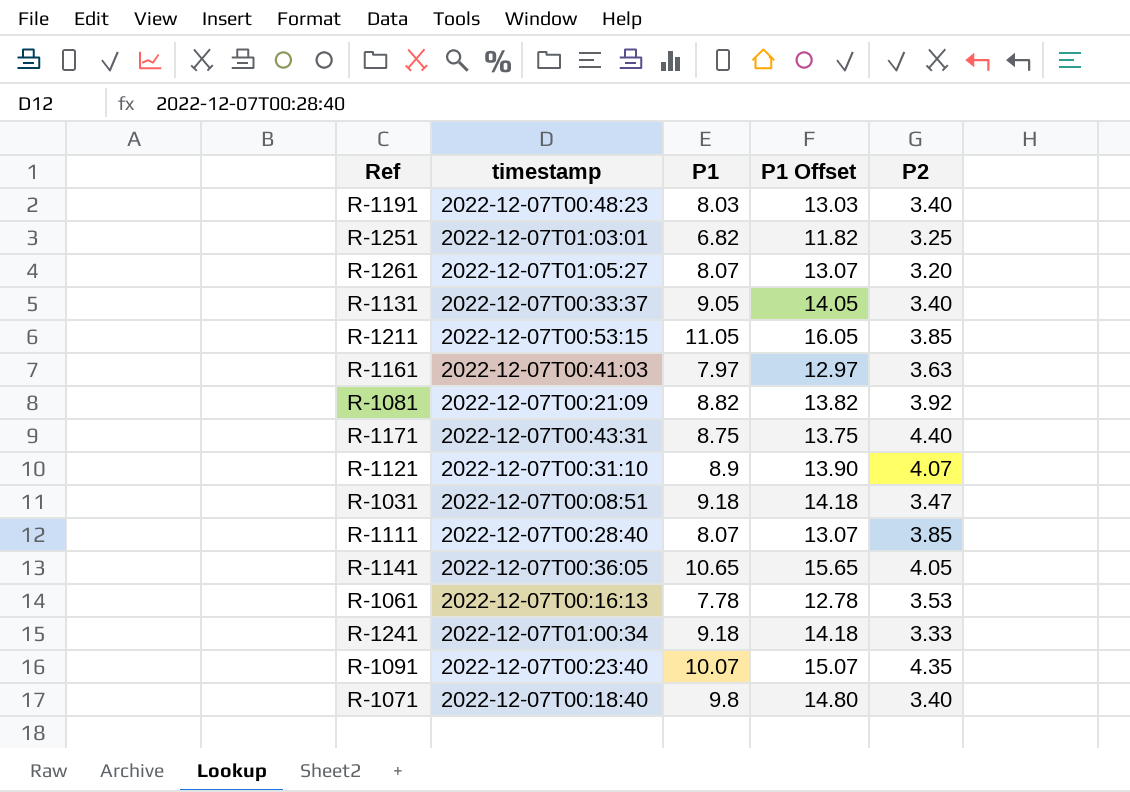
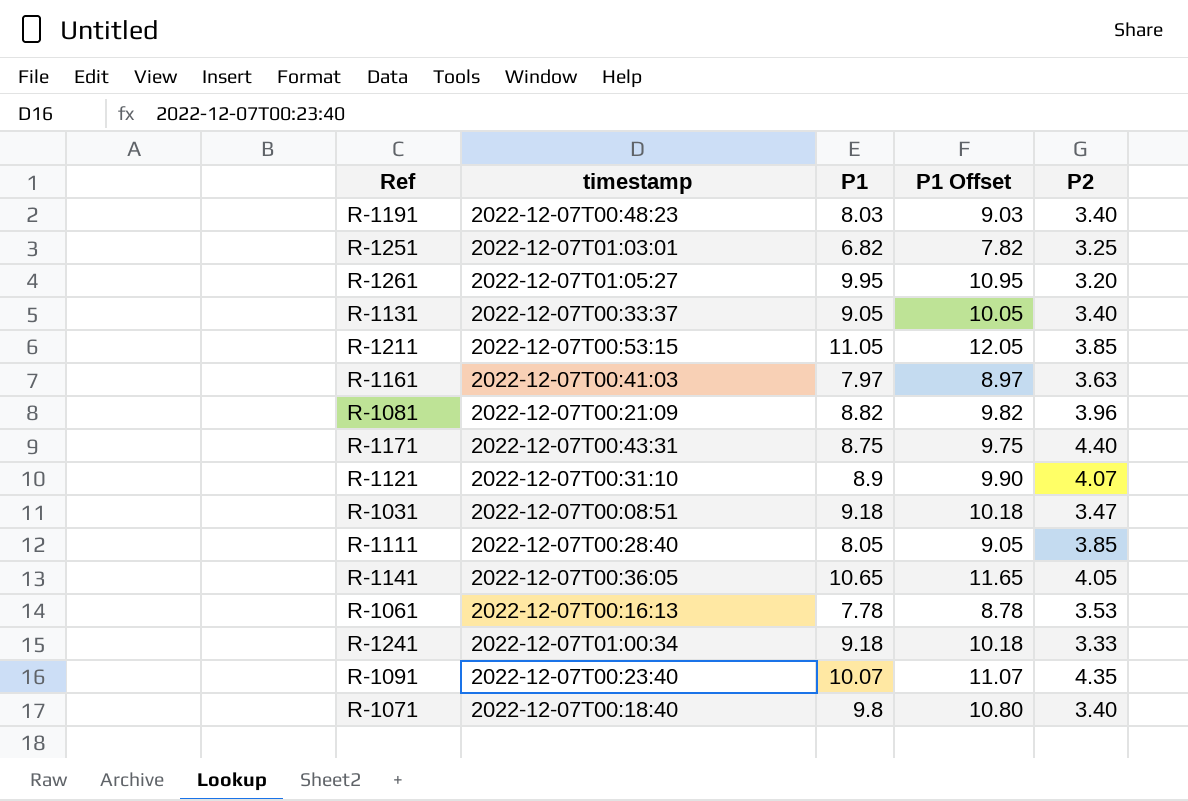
column P1 Offset | formula: [P1] + 5 -> [P1] + 1
R-1261 | P1: 8.07 -> 9.95
R-1081 | P2: 3.92 -> 3.96
R-1111 | P1: 8.07 -> 8.05

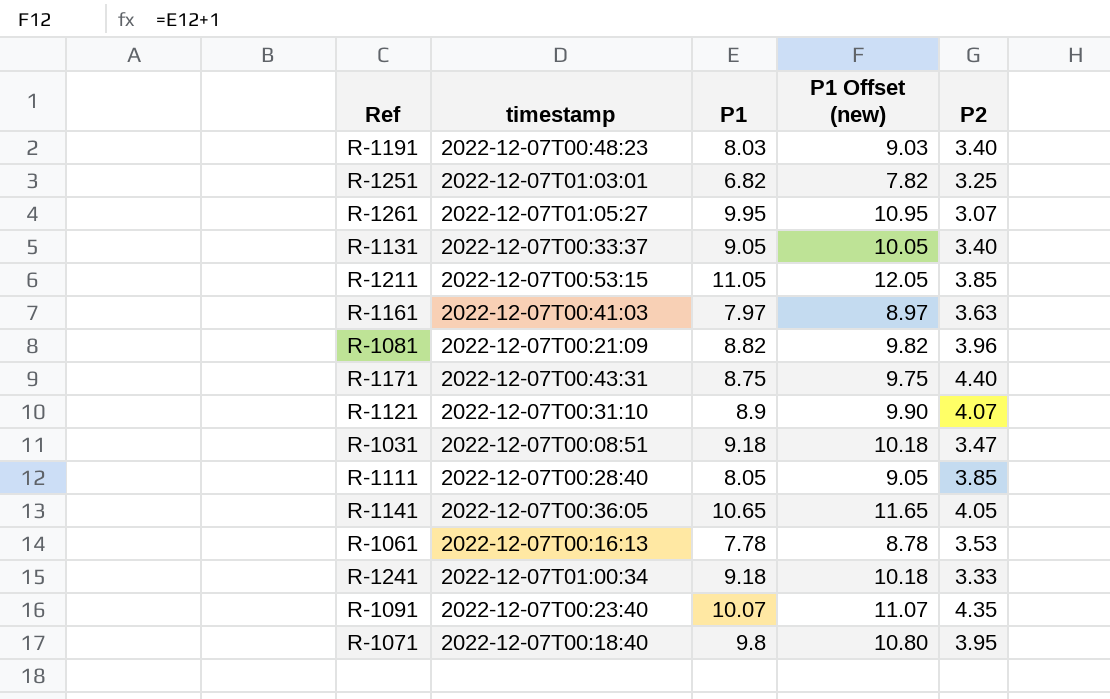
column name: P1 Offset -> P1 Offset (new)
R-1261 | P2: 3.20 -> 3.07
R-1071 | P2: 3.40 -> 3.95

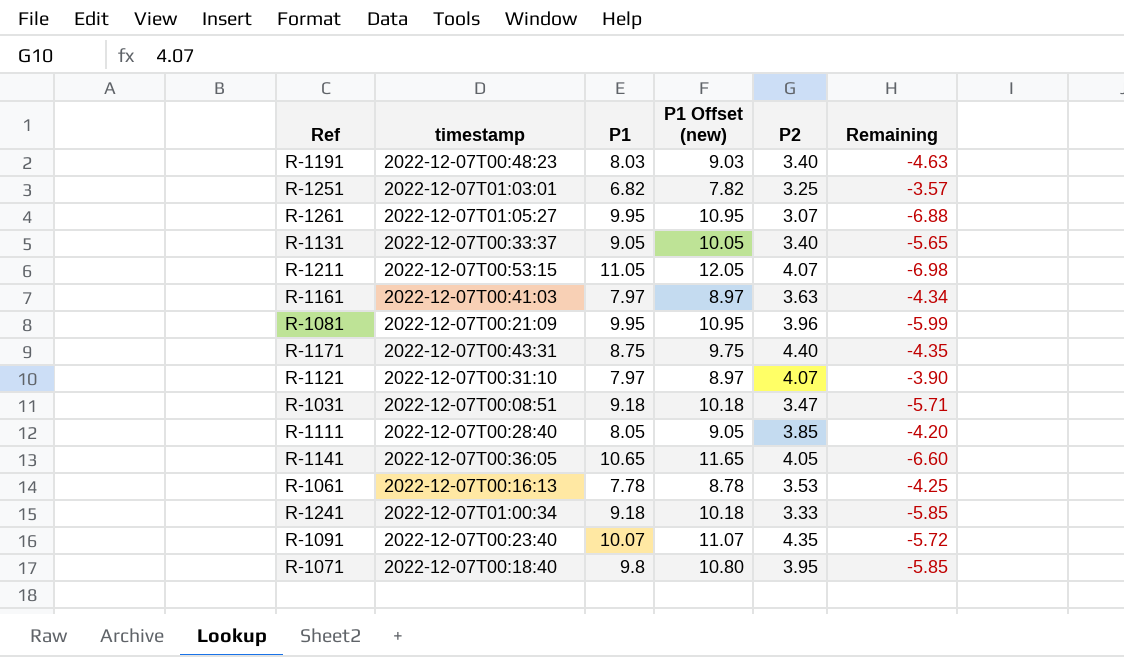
column Remaining | formula: none -> [P2] - [P1]
R-1211 | P2: 3.85 -> 4.07
R-1081 | P1: 8.82 -> 9.95
R-1081 | P1 Offset (new): 9.82 -> 10.95
R-1121 | P1: 8.9 -> 7.97
R-1121 | P1 Offset (new): 9.90 -> 8.97

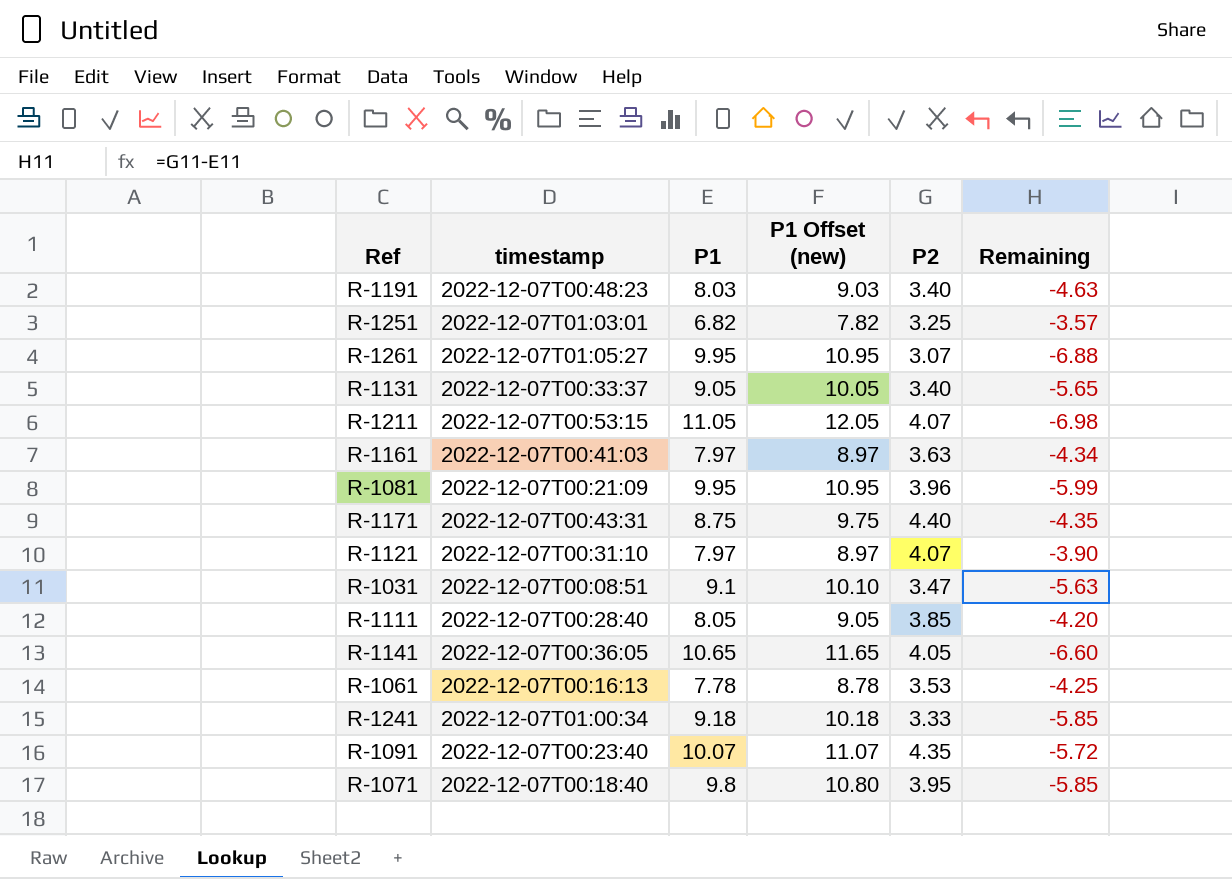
R-1031 | P1: 9.18 -> 9.1
R-1031 | P1 Offset (new): 10.18 -> 10.10
R-1031 | Remaining: -5.71 -> -5.63

